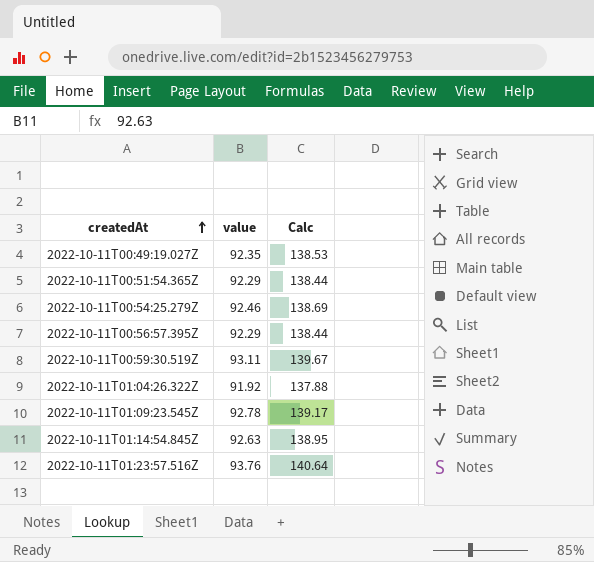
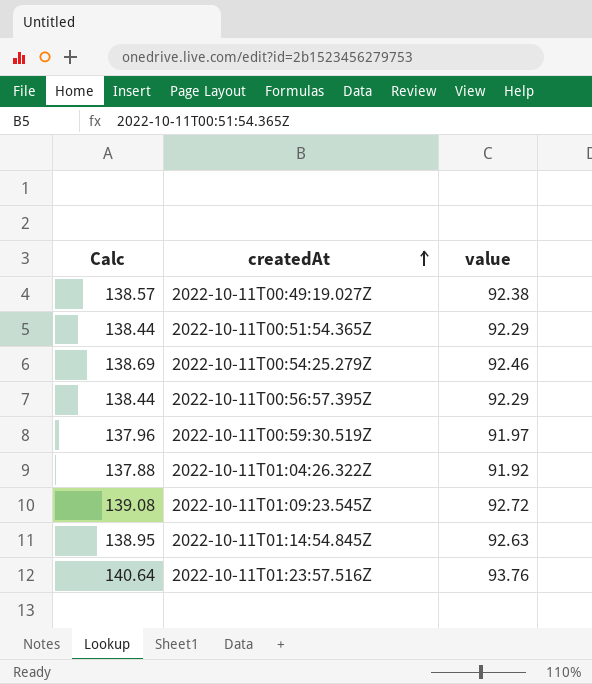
column Calc | position: 3 -> 1
2022-10-11T00:49:19.027Z | Calc: 138.53 -> 138.57
2022-10-11T00:49:19.027Z | value: 92.35 -> 92.38
2022-10-11T00:59:30.519Z | Calc: 139.67 -> 137.96
2022-10-11T00:59:30.519Z | value: 93.11 -> 91.97
2022-10-11T01:09:23.545Z | Calc: 139.17 -> 139.08
2022-10-11T01:09:23.545Z | value: 92.78 -> 92.72

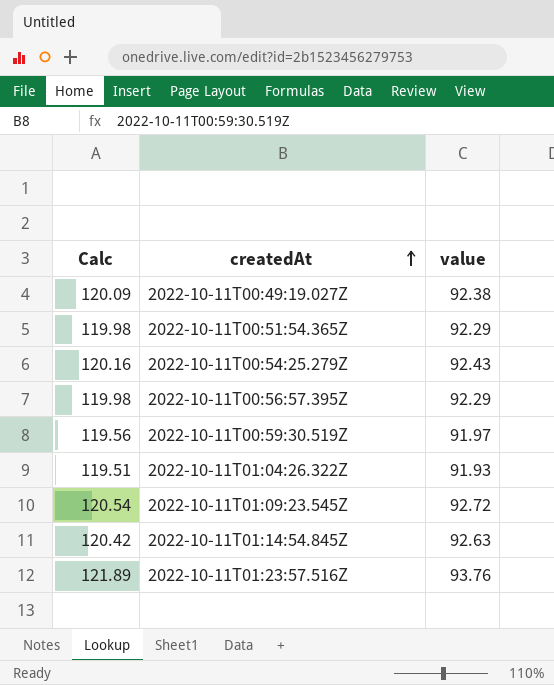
column Calc | formula: [value] * 1.5 -> [value] * 1.3
2022-10-11T00:54:25.279Z | value: 92.46 -> 92.43
2022-10-11T01:04:26.322Z | value: 91.92 -> 91.93

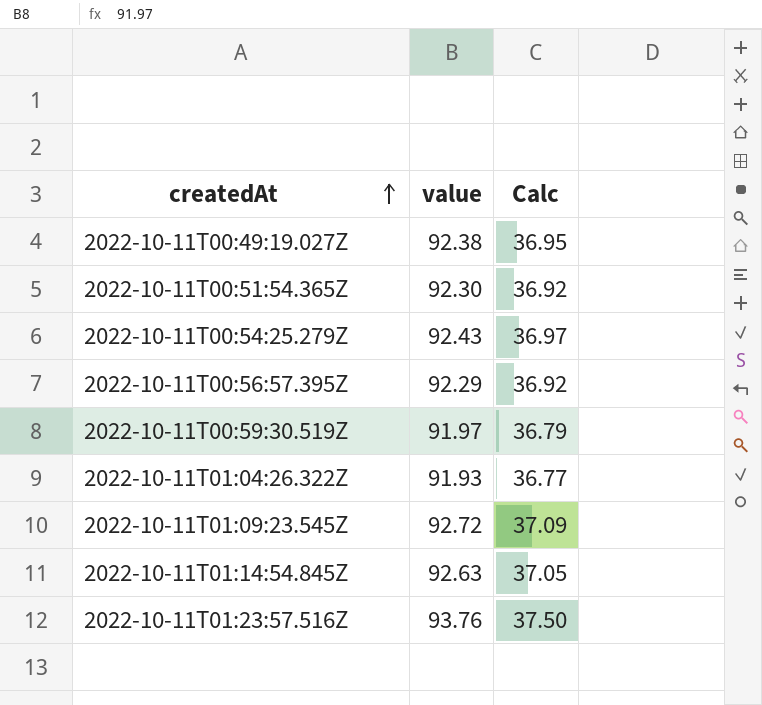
column Calc | formula: [value] * 1.3 -> [value] * 0.4
column Calc | position: 1 -> 3
2022-10-11T00:51:54.365Z | value: 92.29 -> 92.30

